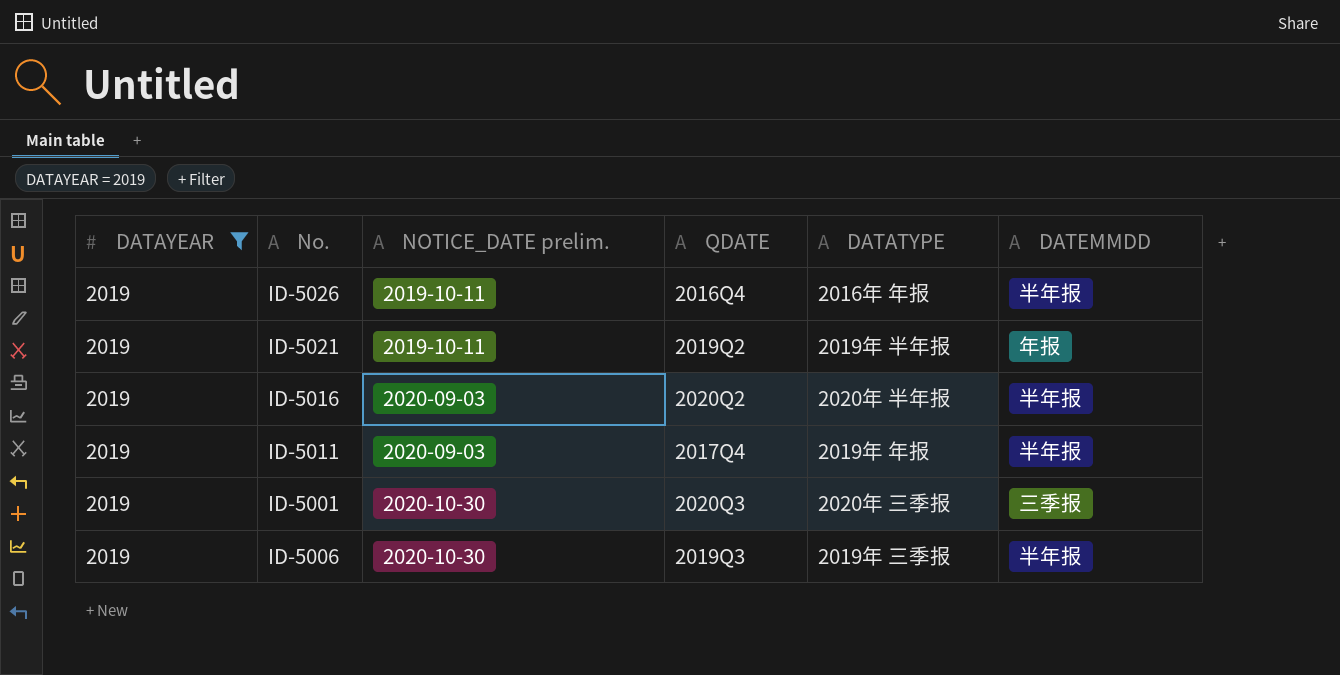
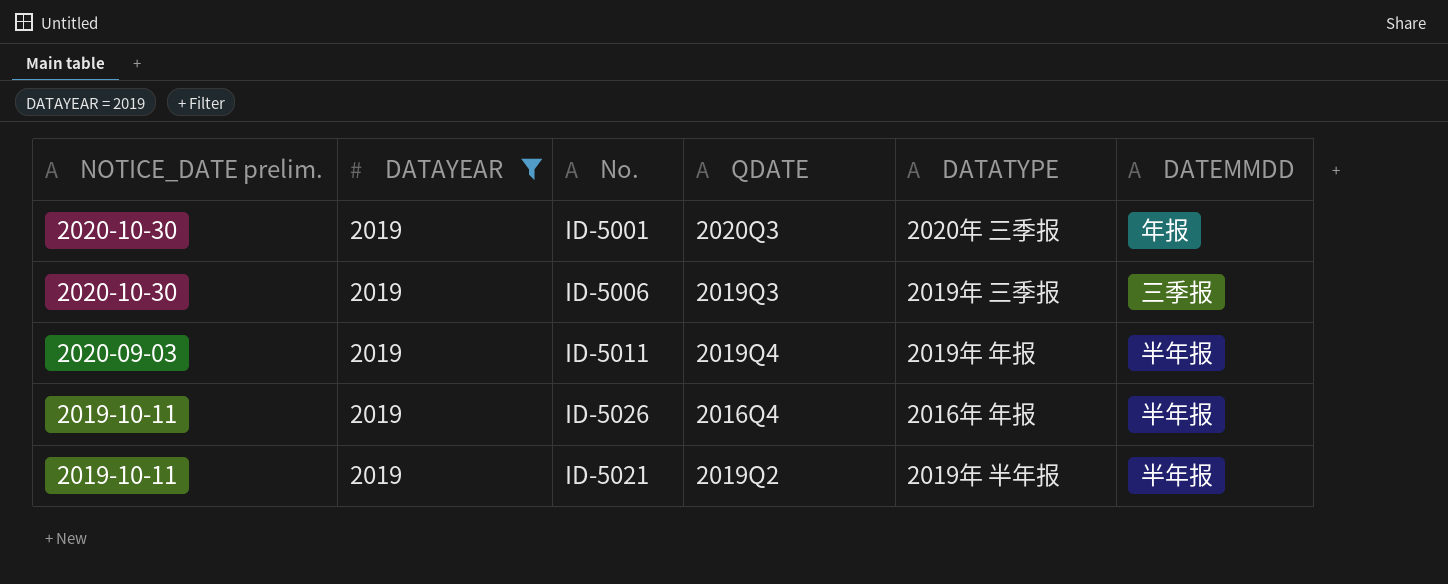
row order: NOTICE_DATE prelim. ascending -> NOTICE_DATE prelim. descending
column NOTICE_DATE prelim. | position: 3 -> 1
row ID-5016: 2019 | 2020-09-03 | 2020Q2 | 2020年 半年报 | 半年报 -> none
ID-5001 | DATEMMDD: 三季报 -> 年报
ID-5006 | DATEMMDD: 半年报 -> 三季报
ID-5011 | QDATE: 2017Q4 -> 2019Q4
ID-5021 | DATEMMDD: 年报 -> 半年报

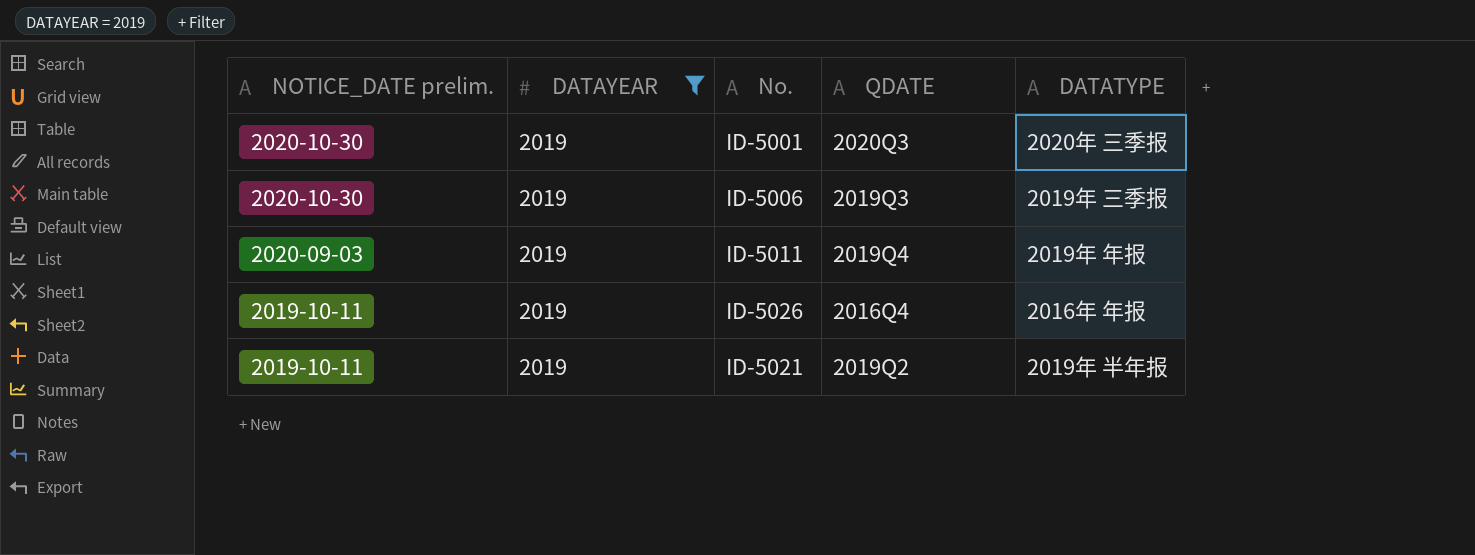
column DATEMMDD | position: 6 -> none

